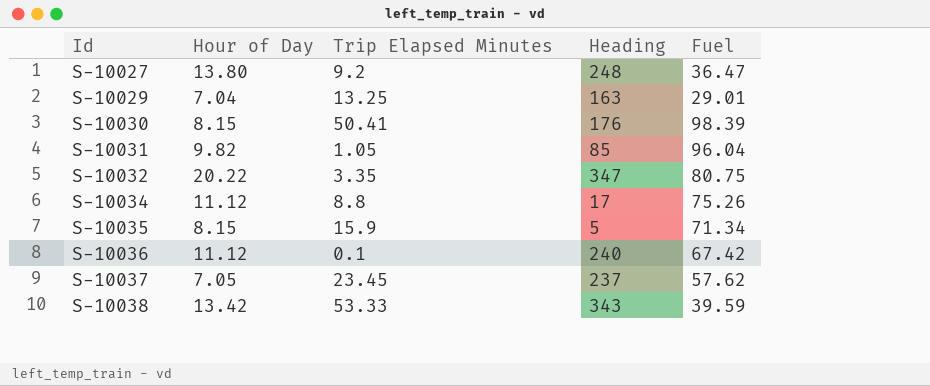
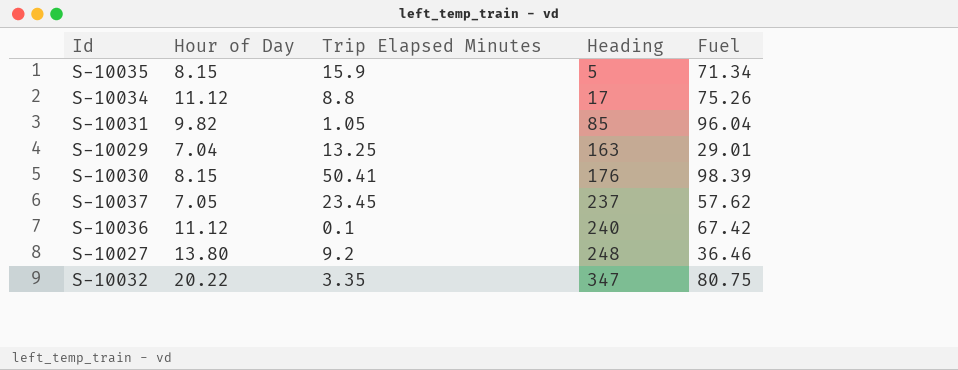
row order: Id ascending -> Heading ascending
row S-10038: 13.42 | 53.33 | 343 | 39.59 -> none
S-10027 | Fuel: 36.47 -> 36.46

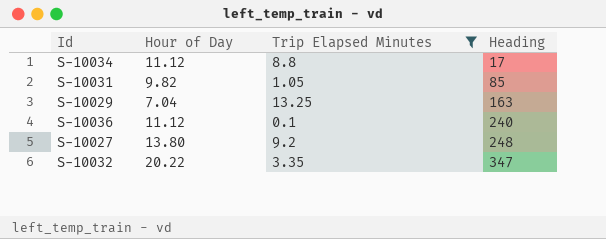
filter: none -> Trip Elapsed Minutes <= 13.25
column Fuel | position: 5 -> none

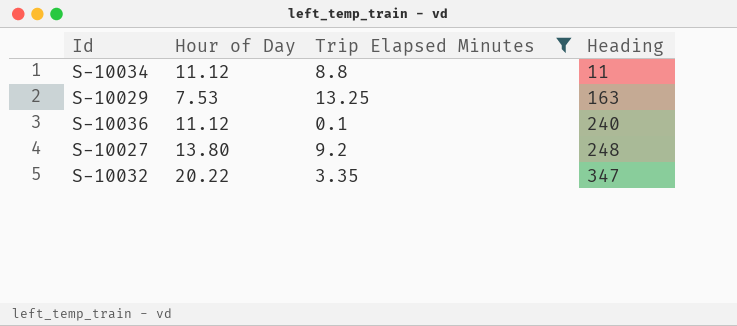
row S-10031: 9.82 | 1.05 | 85 -> none
S-10034 | Heading: 17 -> 11
S-10029 | Hour of Day: 7.04 -> 7.53

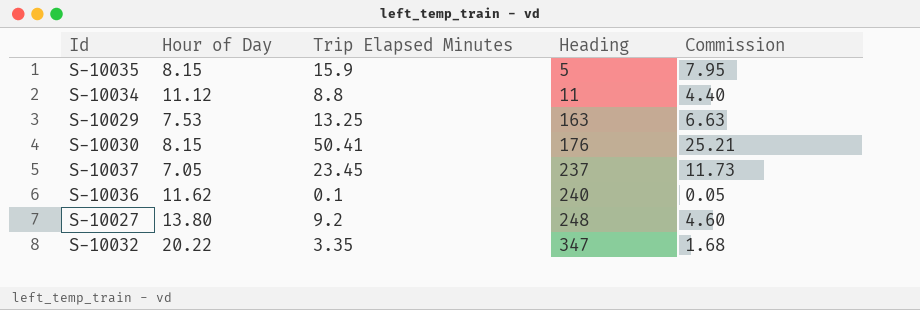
filter: Trip Elapsed Minutes <= 13.25 -> none
column Commission | formula: none -> [Trip Elapsed Minutes] * 0.5
S-10036 | Hour of Day: 11.12 -> 11.62

